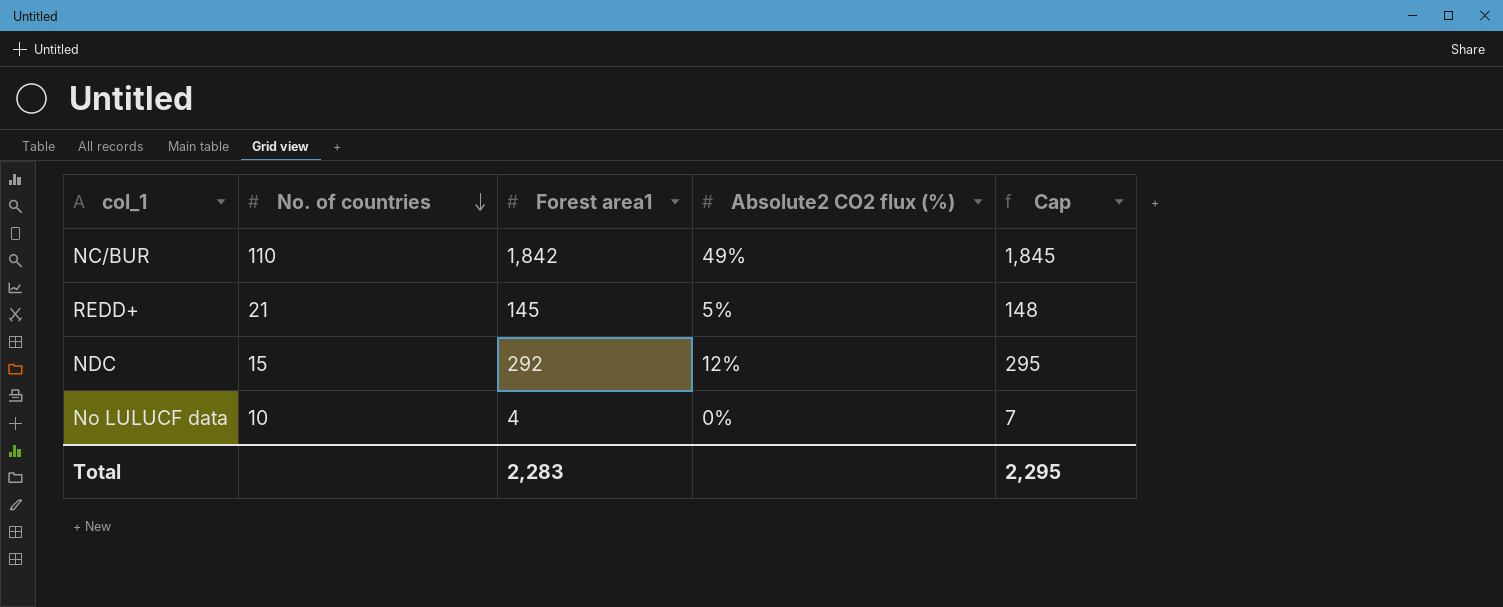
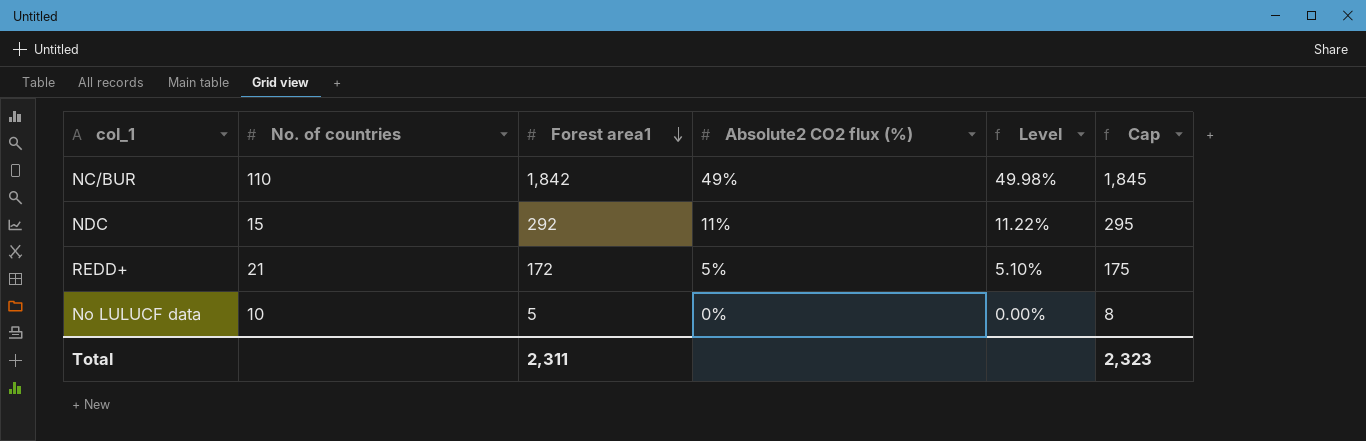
row order: No. of countries descending -> Forest area1 descending
column Level | formula: none -> [Absolute2 CO2 flux (%)] * 1.02
NDC | Absolute2 CO2 flux (%): 12% -> 11%
REDD+ | Forest area1: 145 -> 172
REDD+ | Cap: 148 -> 175
No LULUCF data | Forest area1: 4 -> 5
No LULUCF data | Cap: 7 -> 8
Total | Forest area1: 2,283 -> 2,311
Total | Cap: 2,295 -> 2,323

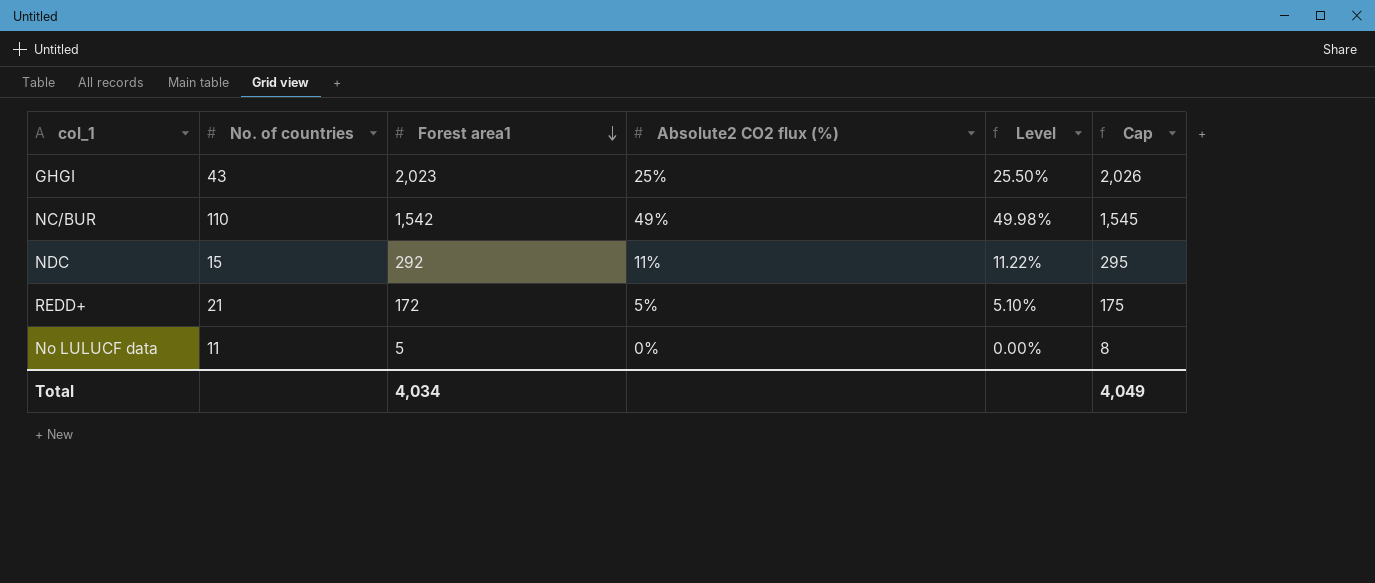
row GHGI: none -> 43 | 2,023 | 25% | 25.50% | 2,026
NC/BUR | Forest area1: 1,842 -> 1,542
NC/BUR | Cap: 1,845 -> 1,545
No LULUCF data | No. of countries: 10 -> 11
Total | Forest area1: 2,311 -> 4,034
Total | Cap: 2,323 -> 4,049

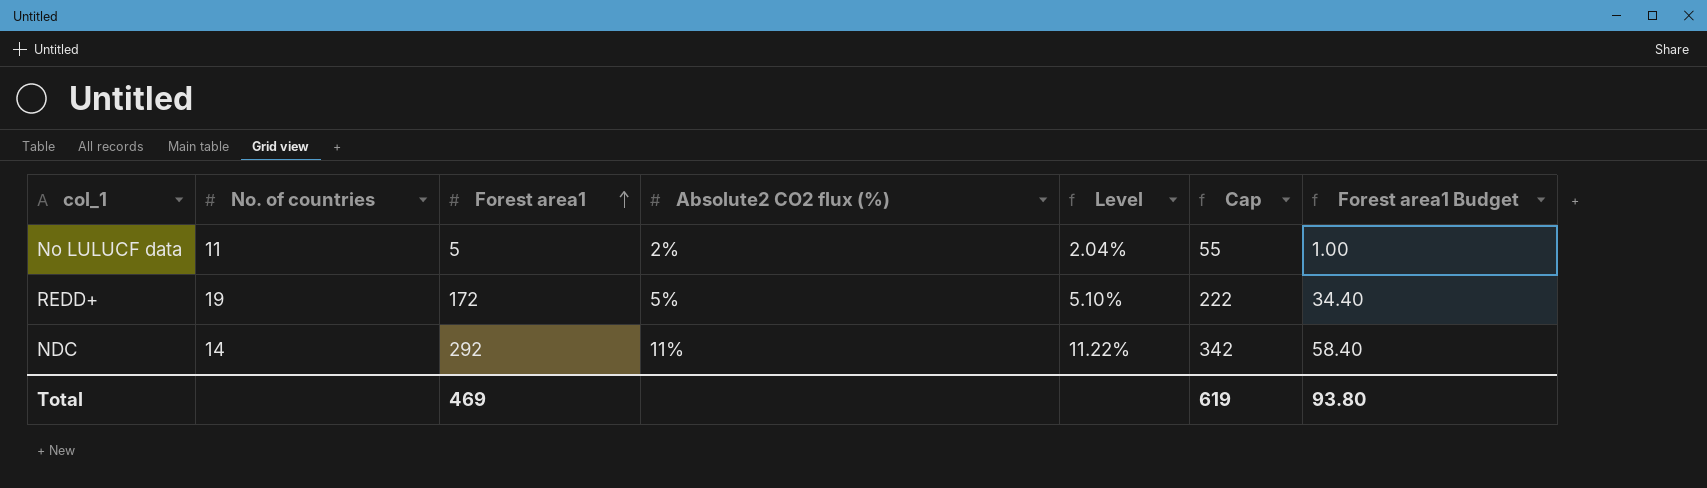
row order: Forest area1 descending -> Forest area1 ascending
column Cap | formula: [Forest area1] + 3 -> [Forest area1] + 50
column Forest area1 Budget | formula: none -> [Forest area1] * 0.2
row GHGI: 43 | 2,023 | 25% | 25.50% | 2,026 -> none
row NC/BUR: 110 | 1,542 | 49% | 49.98% | 1,545 -> none
No LULUCF data | Absolute2 CO2 flux (%): 0% -> 2%
No LULUCF data | Level: 0.00% -> 2.04%
REDD+ | No. of countries: 21 -> 19
NDC | No. of countries: 15 -> 14
Total | Forest area1: 4,034 -> 469
Total | Cap: 4,049 -> 619

